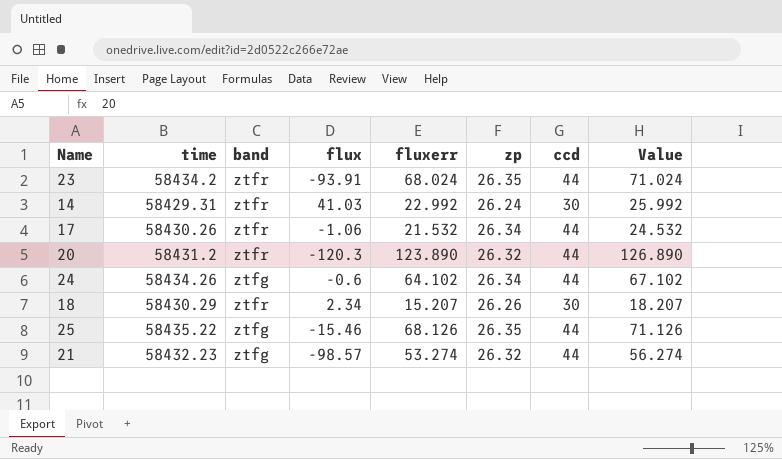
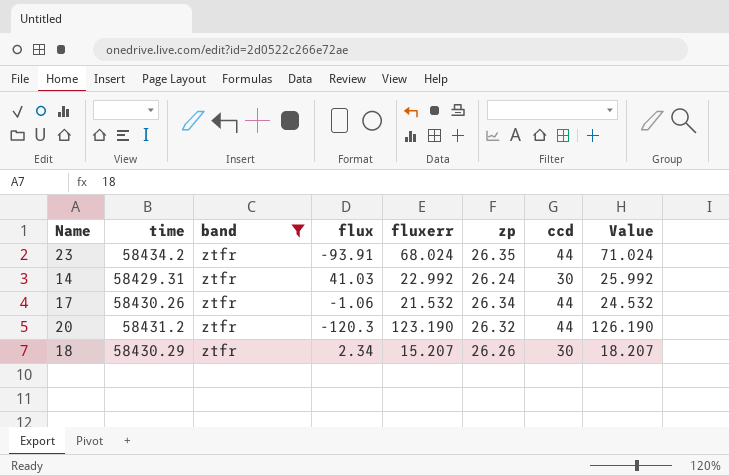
filter: none -> band = ztfr
20 | fluxerr: 123.890 -> 123.190
20 | Value: 126.890 -> 126.190

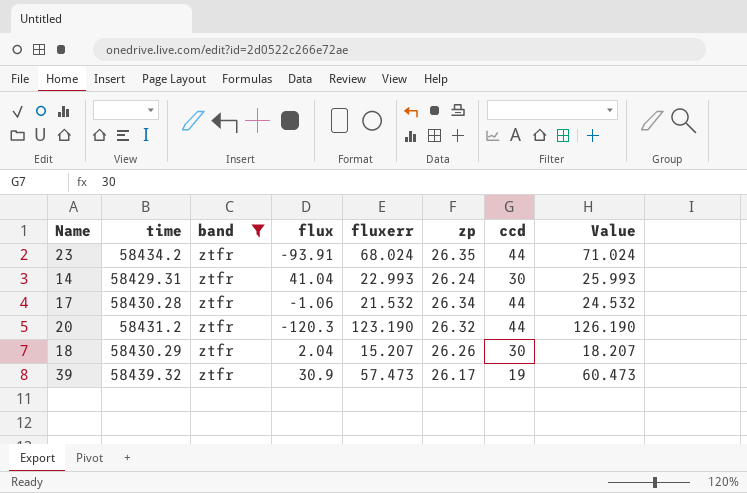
14 | flux: 41.03 -> 41.04
14 | fluxerr: 22.992 -> 22.993
14 | Value: 25.992 -> 25.993
17 | time: 58430.26 -> 58430.28
18 | flux: 2.34 -> 2.04
row 39: none -> 58439.32 | ztfr | 30.9 | 57.473 | 26.17 | 19 | 60.473

